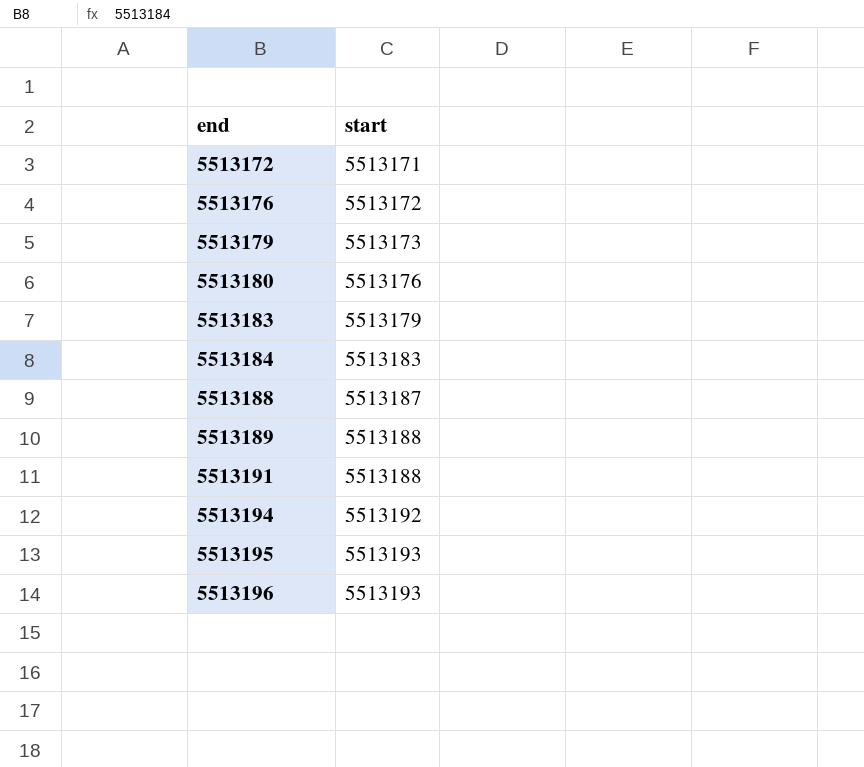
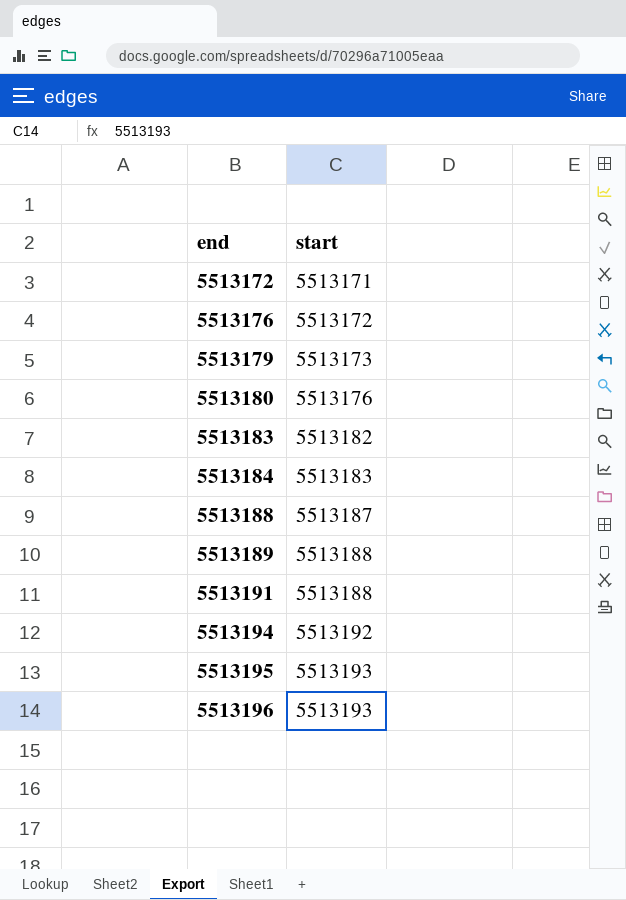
5513183 | start: 5513179 -> 5513182

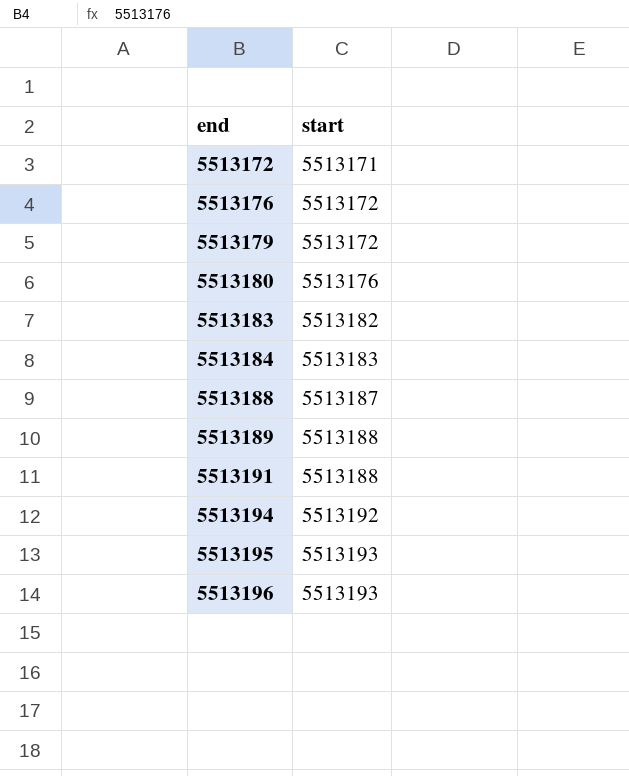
5513179 | start: 5513173 -> 5513172

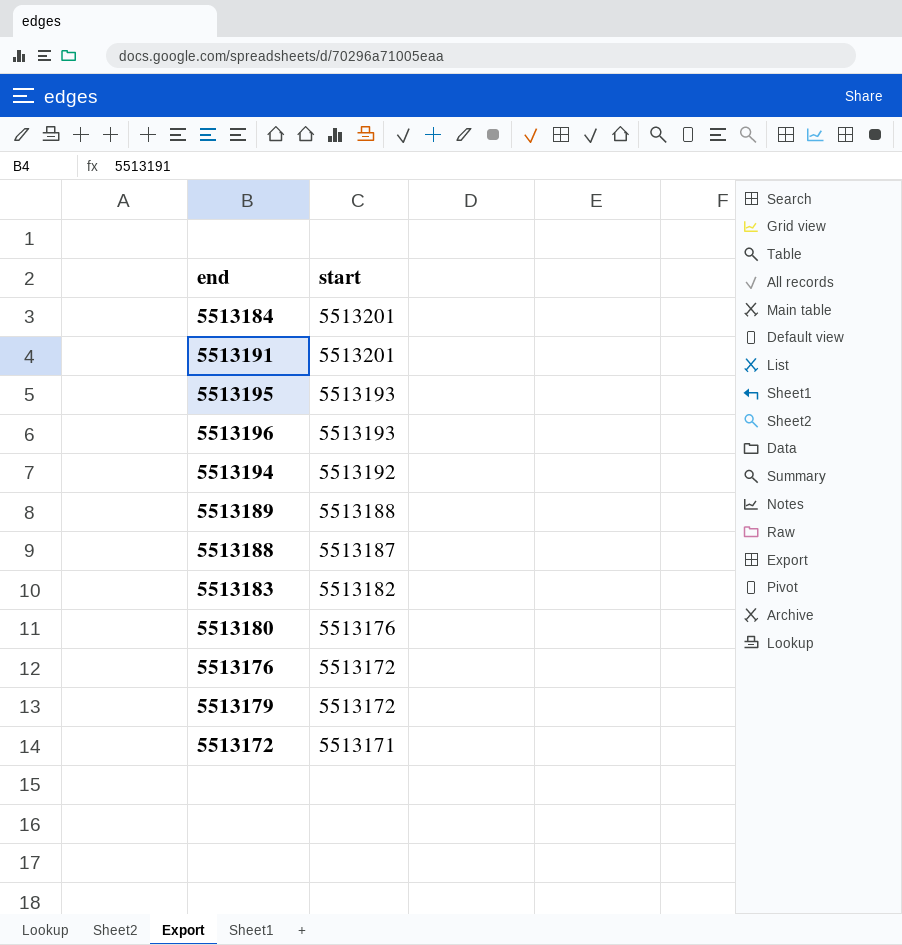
row order: end ascending -> start descending
5513184 | start: 5513183 -> 5513201
5513191 | start: 5513188 -> 5513201

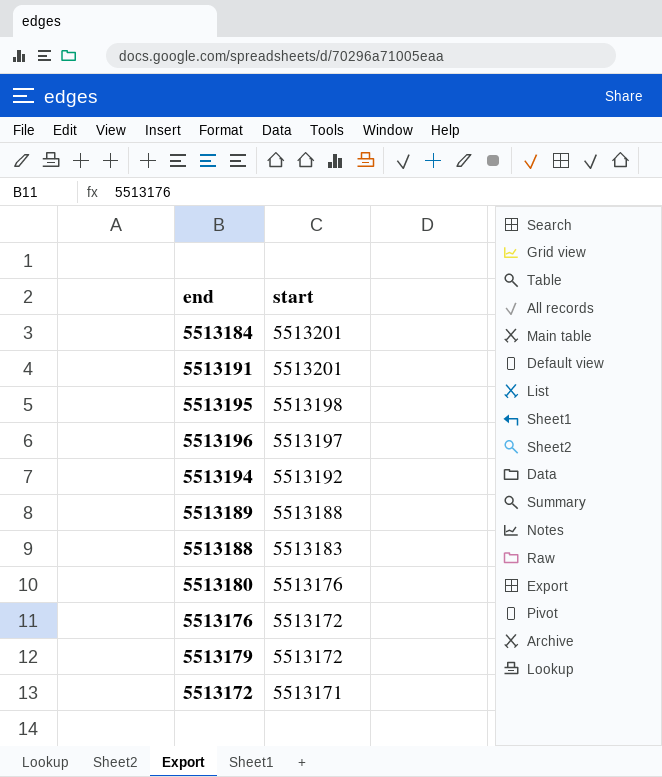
row 5513183: 5513182 -> none
5513195 | start: 5513193 -> 5513198
5513196 | start: 5513193 -> 5513197
5513188 | start: 5513187 -> 5513183

